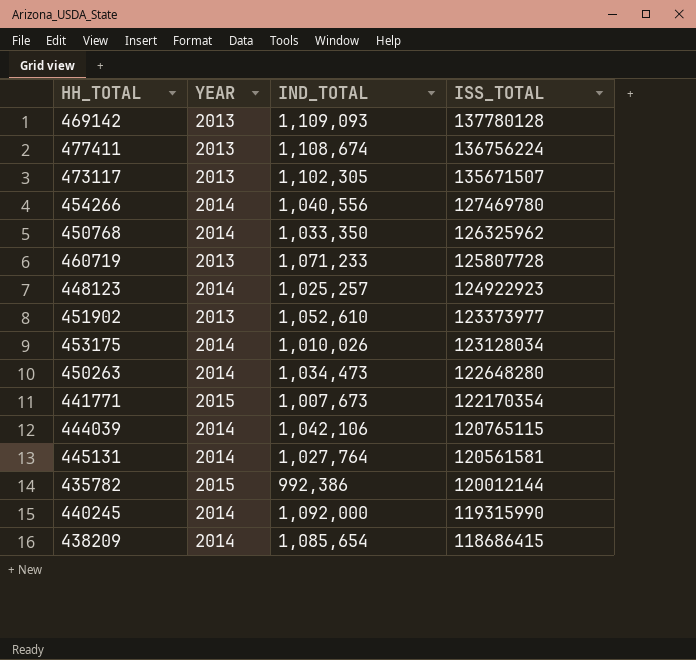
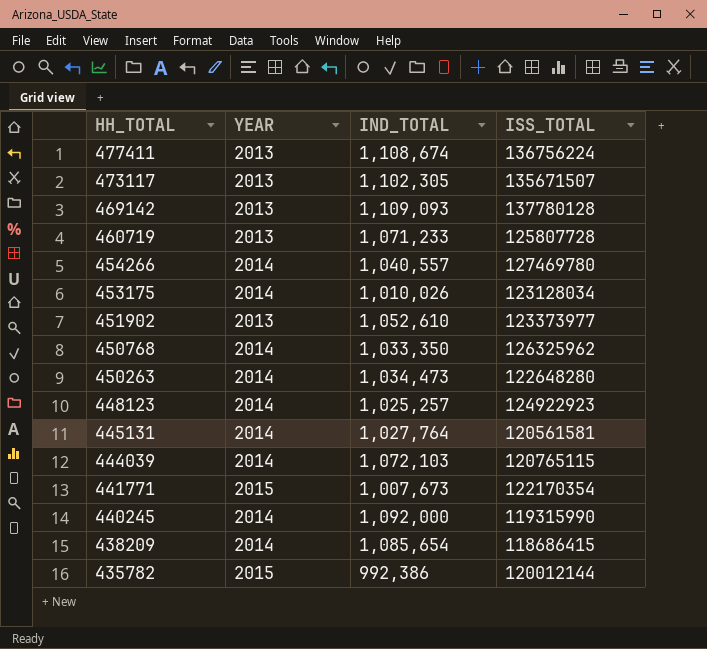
row order: ISS_TOTAL descending -> HH_TOTAL descending
454266 | IND_TOTAL: 1,040,556 -> 1,040,557
444039 | IND_TOTAL: 1,042,106 -> 1,072,103

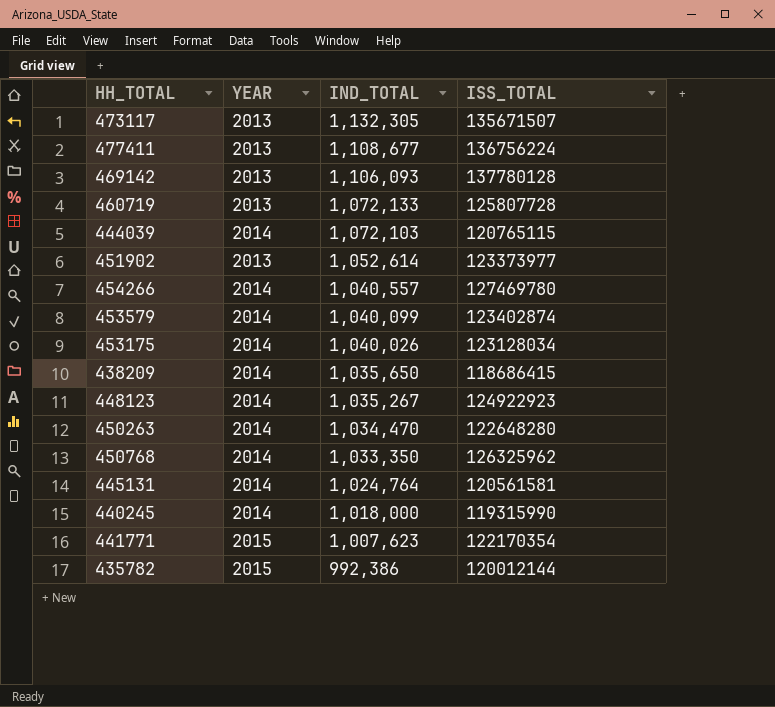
row order: HH_TOTAL descending -> IND_TOTAL descending
473117 | IND_TOTAL: 1,102,305 -> 1,132,305
477411 | IND_TOTAL: 1,108,674 -> 1,108,677
469142 | IND_TOTAL: 1,109,093 -> 1,106,093
460719 | IND_TOTAL: 1,071,233 -> 1,072,133
451902 | IND_TOTAL: 1,052,610 -> 1,052,614
row 453579: none -> 2014 | 1,040,099 | 123402874
453175 | IND_TOTAL: 1,010,026 -> 1,040,026
438209 | IND_TOTAL: 1,085,654 -> 1,035,650
448123 | IND_TOTAL: 1,025,257 -> 1,035,267
450263 | IND_TOTAL: 1,034,473 -> 1,034,470
445131 | IND_TOTAL: 1,027,764 -> 1,024,764
440245 | IND_TOTAL: 1,092,000 -> 1,018,000
441771 | IND_TOTAL: 1,007,673 -> 1,007,623

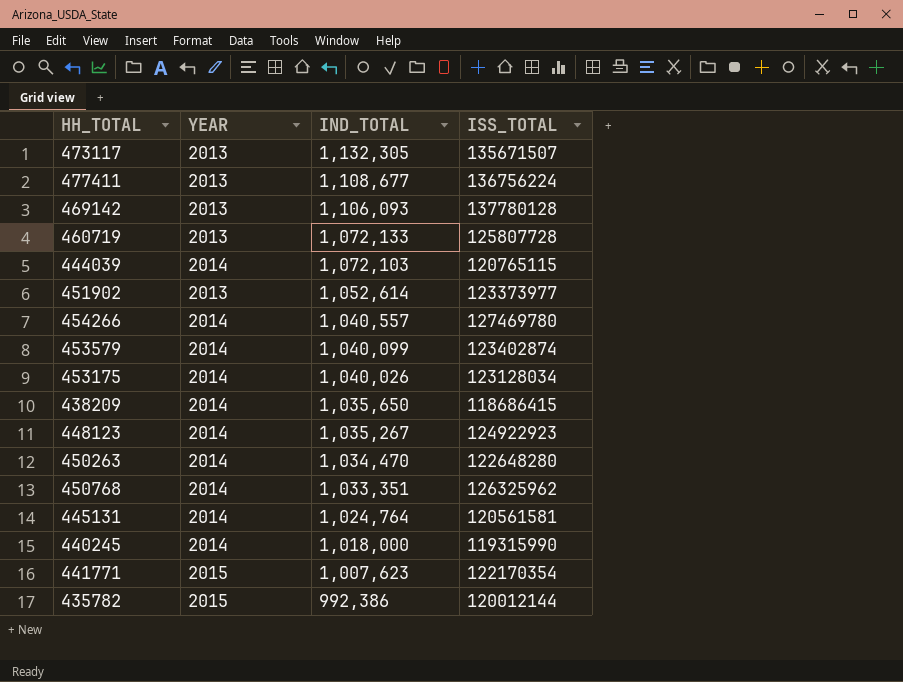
450768 | IND_TOTAL: 1,033,350 -> 1,033,351

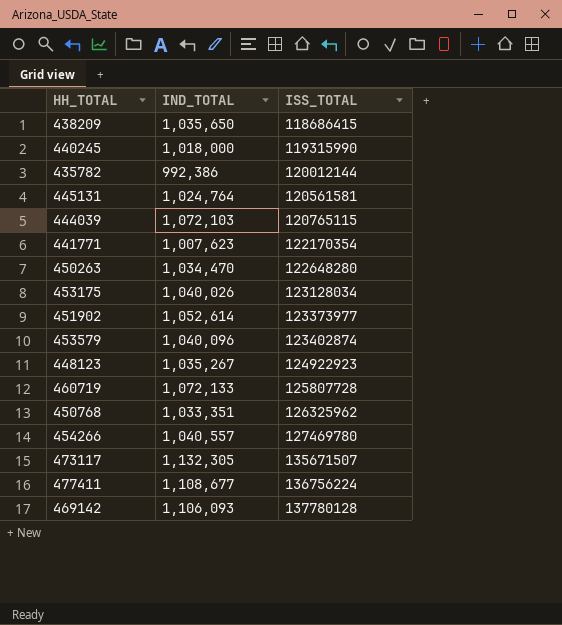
row order: IND_TOTAL descending -> ISS_TOTAL ascending
column YEAR | position: 2 -> none
453579 | IND_TOTAL: 1,040,099 -> 1,040,096

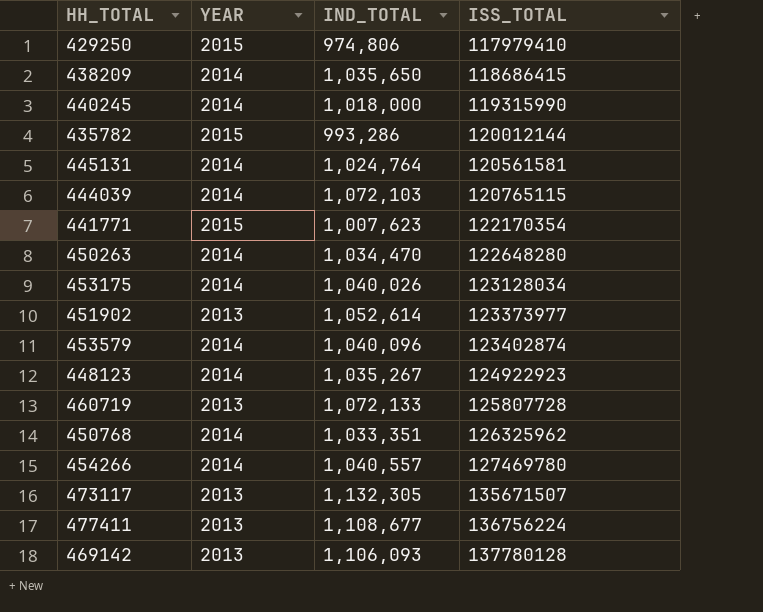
column YEAR | position: none -> 2
row 429250: none -> 2015 | 974,806 | 117979410
435782 | IND_TOTAL: 992,386 -> 993,286

